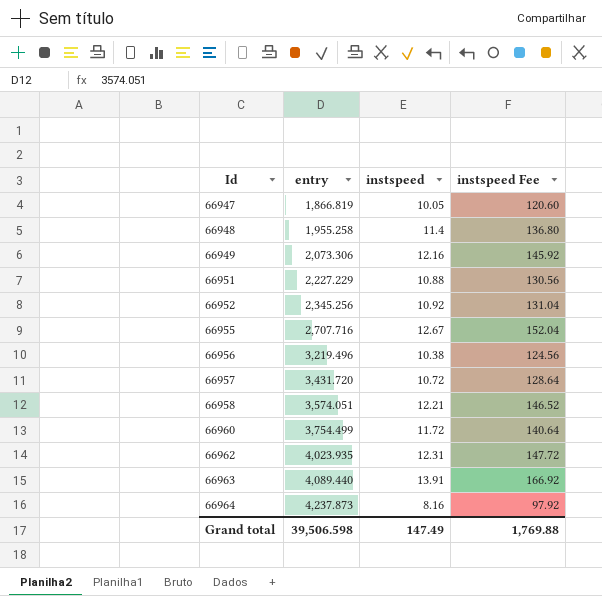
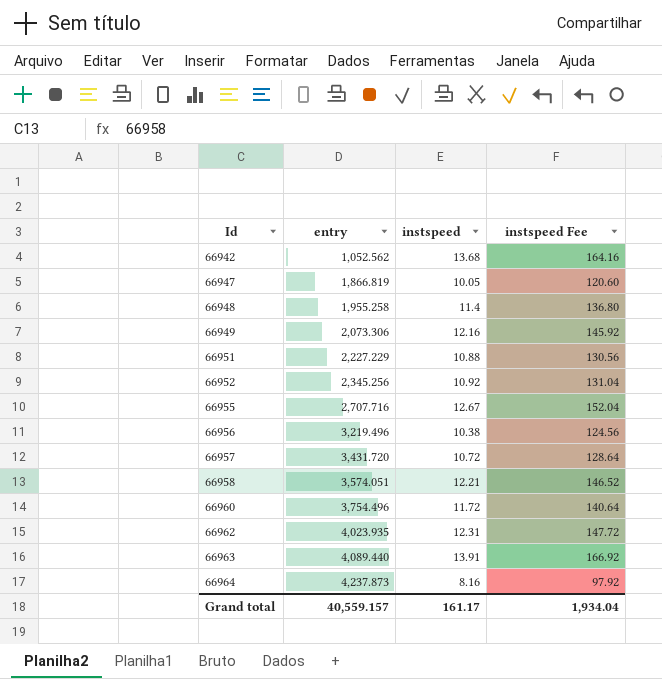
row 66942: none -> 1,052.562 | 13.68 | 164.16
66960 | entry: 3,754.499 -> 3,754.496
Grand total | entry: 39,506.598 -> 40,559.157
Grand total | instspeed: 147.49 -> 161.17
Grand total | instspeed Fee: 1,769.88 -> 1,934.04

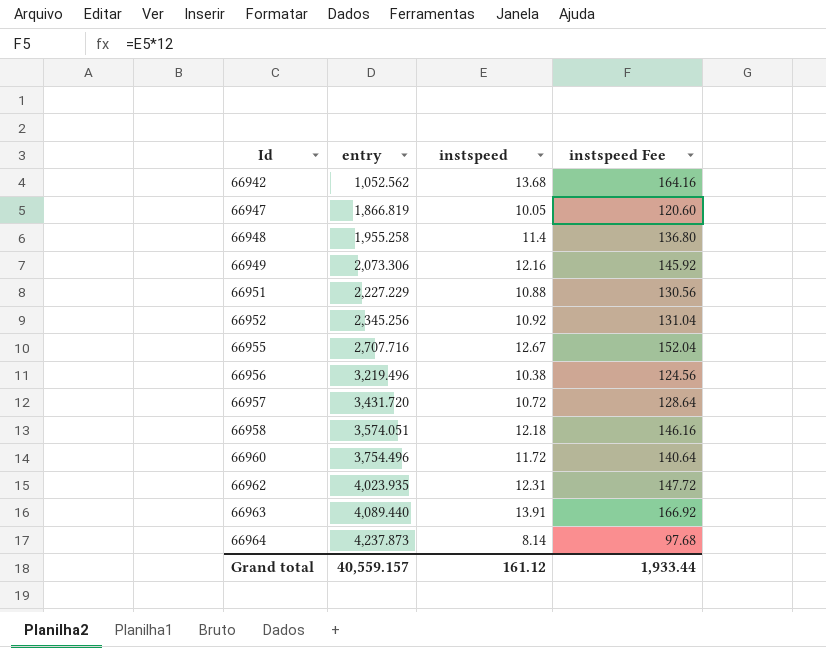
66958 | instspeed: 12.21 -> 12.18
66958 | instspeed Fee: 146.52 -> 146.16
66964 | instspeed: 8.16 -> 8.14
66964 | instspeed Fee: 97.92 -> 97.68
Grand total | instspeed: 161.17 -> 161.12
Grand total | instspeed Fee: 1,934.04 -> 1,933.44

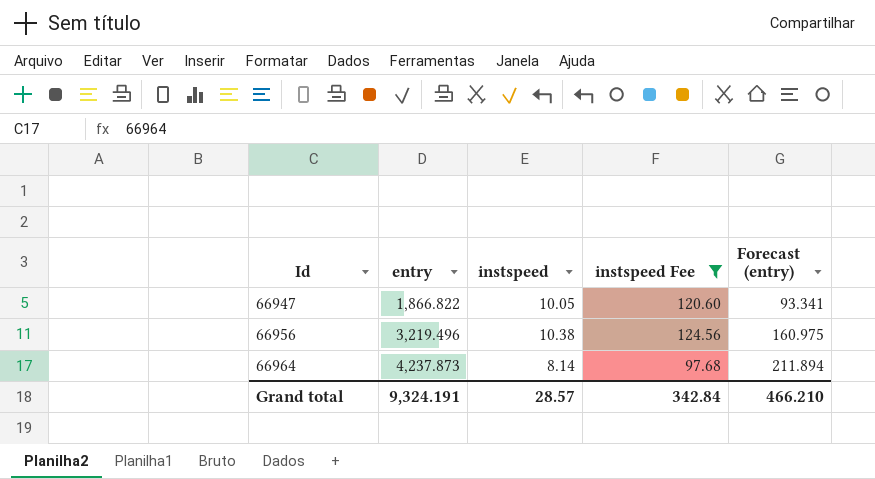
filter: none -> instspeed Fee <= 124.56
column Forecast (entry) | formula: none -> [entry] * 0.05
66947 | entry: 1,866.819 -> 1,866.822
Grand total | entry: 40,559.157 -> 9,324.191
Grand total | instspeed: 161.12 -> 28.57
Grand total | instspeed Fee: 1,933.44 -> 342.84

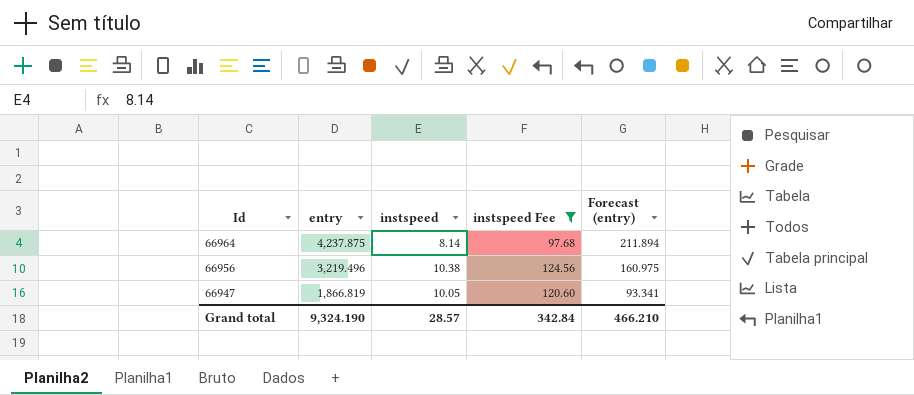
row order: Id ascending -> Id descending
66964 | entry: 4,237.873 -> 4,237.875
66947 | entry: 1,866.822 -> 1,866.819
Grand total | entry: 9,324.191 -> 9,324.190

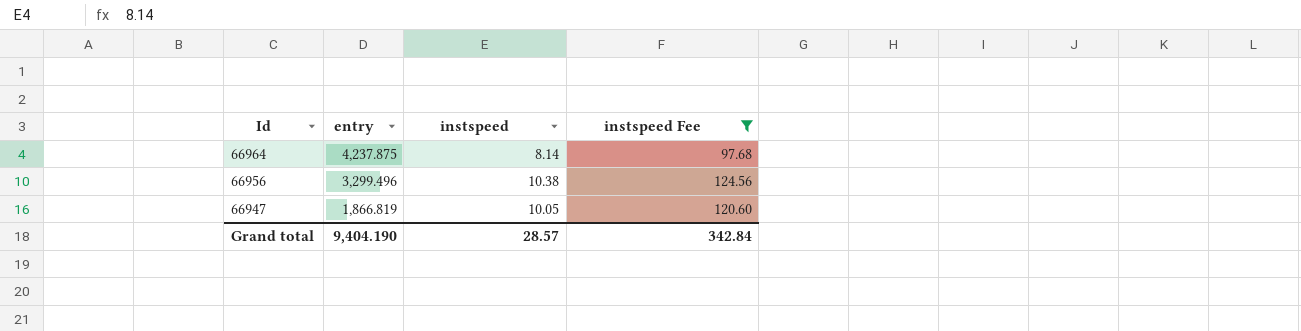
column Forecast (entry) | formula: [entry] * 0.05 -> none
66956 | entry: 3,219.496 -> 3,299.496
Grand total | entry: 9,324.190 -> 9,404.190

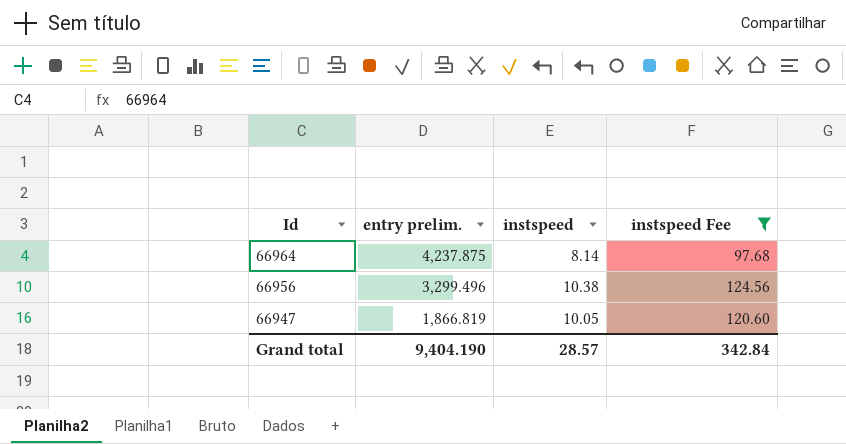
column name: entry -> entry prelim.

